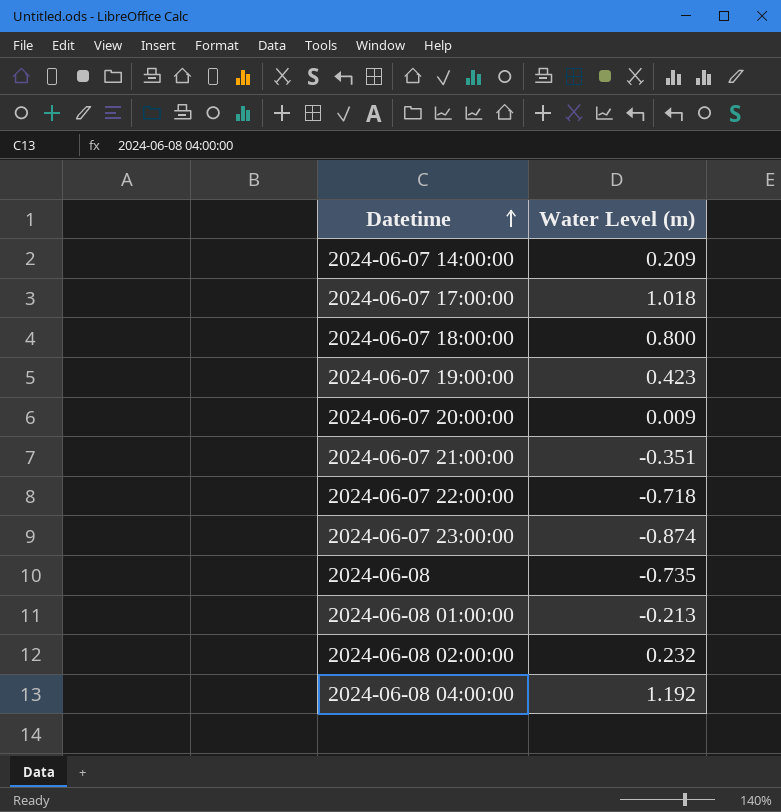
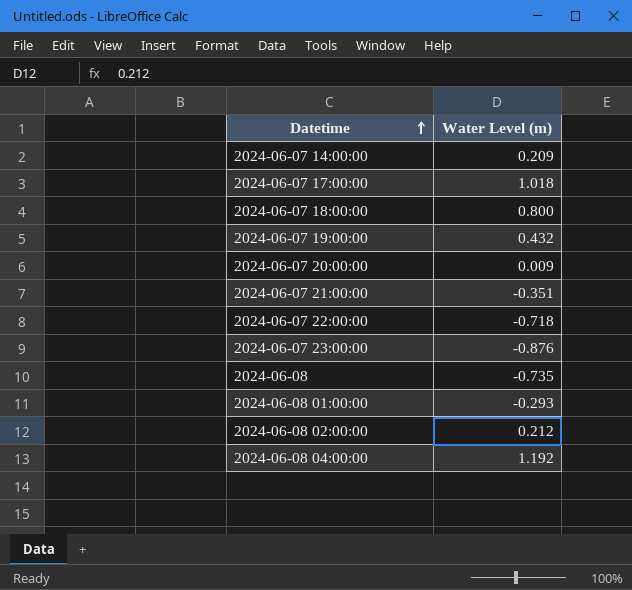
2024-06-07 19:00:00 | Water Level (m): 0.423 -> 0.432
2024-06-07 23:00:00 | Water Level (m): -0.874 -> -0.876
2024-06-08 01:00:00 | Water Level (m): -0.213 -> -0.293
2024-06-08 02:00:00 | Water Level (m): 0.232 -> 0.212

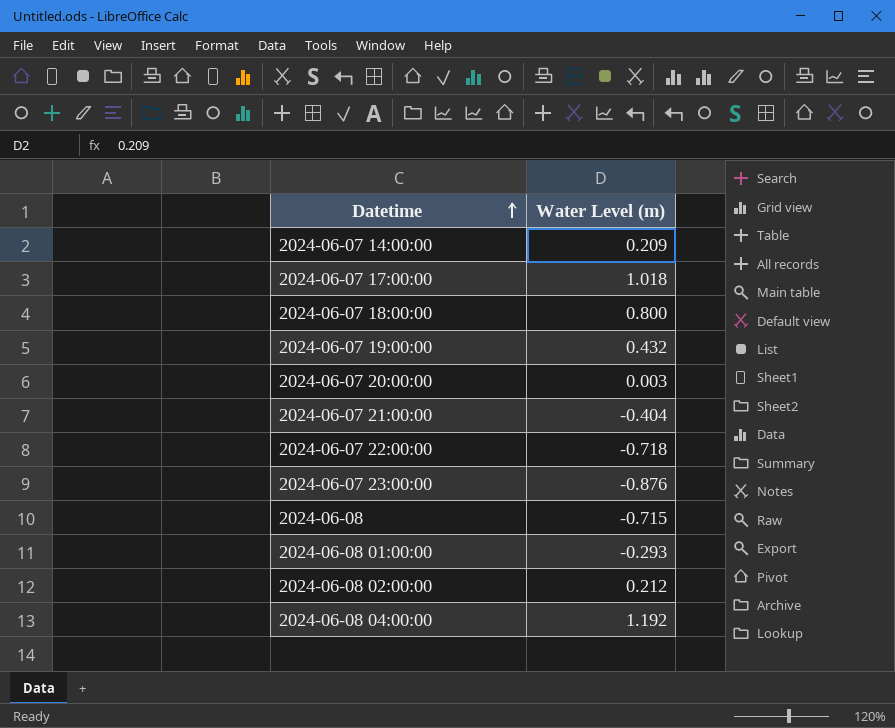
2024-06-07 20:00:00 | Water Level (m): 0.009 -> 0.003
2024-06-07 21:00:00 | Water Level (m): -0.351 -> -0.404
2024-06-08 | Water Level (m): -0.735 -> -0.715

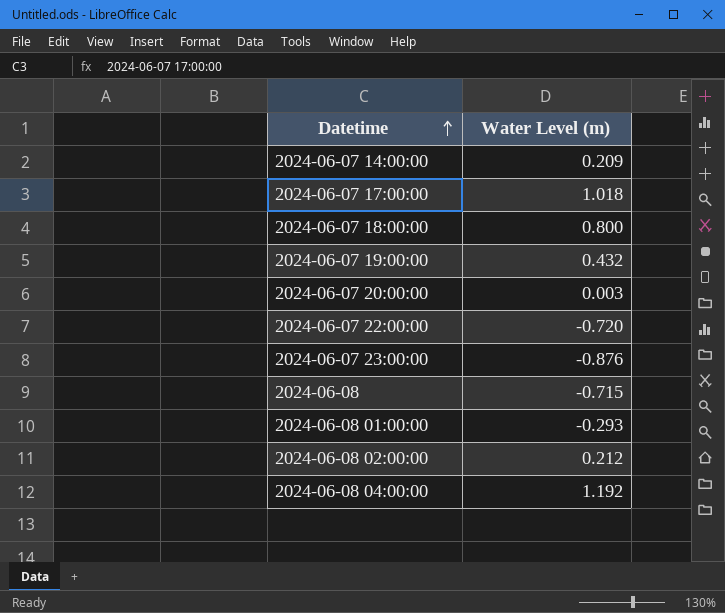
row 2024-06-07 21:00:00: -0.404 -> none
2024-06-07 22:00:00 | Water Level (m): -0.718 -> -0.720

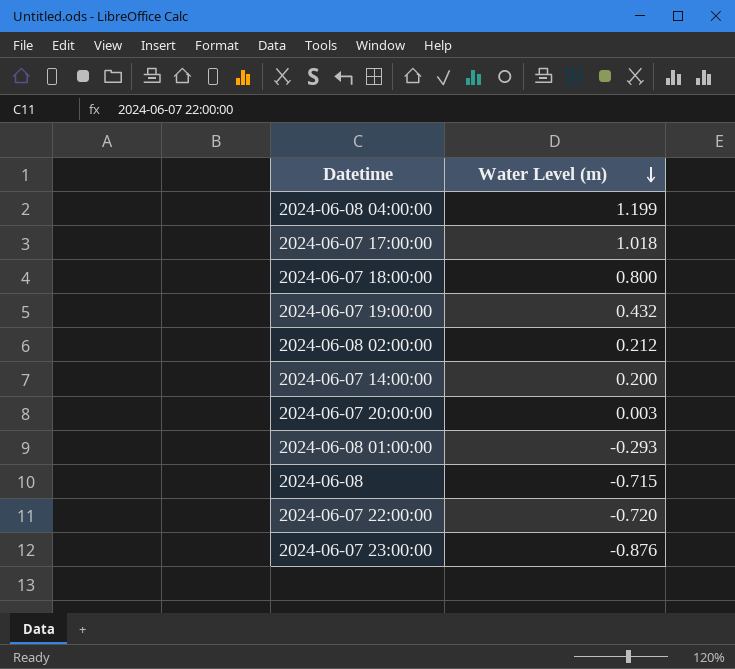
row order: Datetime ascending -> Water Level (m) descending
2024-06-08 04:00:00 | Water Level (m): 1.192 -> 1.199
2024-06-07 14:00:00 | Water Level (m): 0.209 -> 0.200

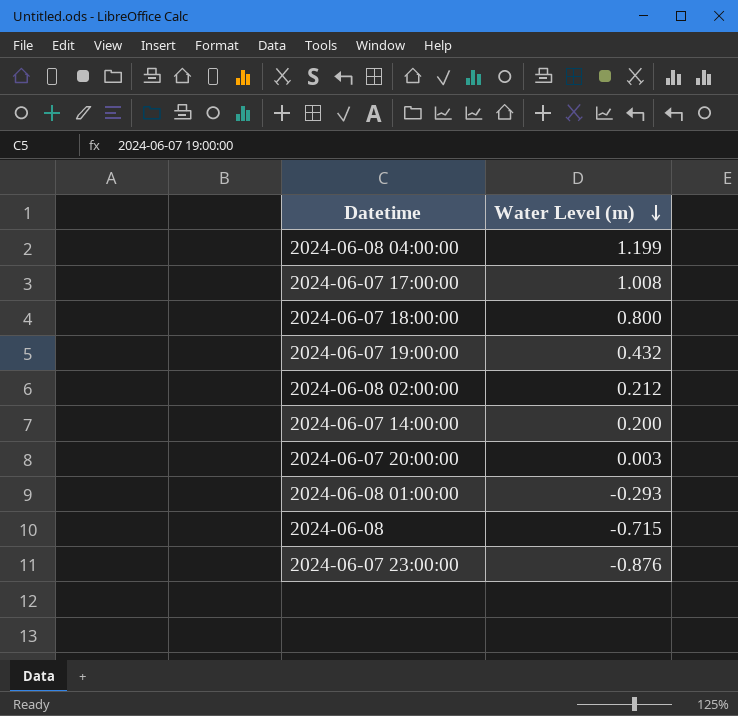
row 2024-06-07 22:00:00: -0.720 -> none
2024-06-07 17:00:00 | Water Level (m): 1.018 -> 1.008

